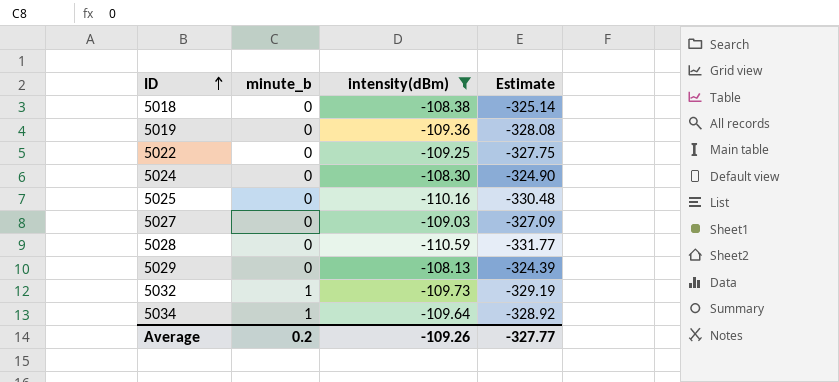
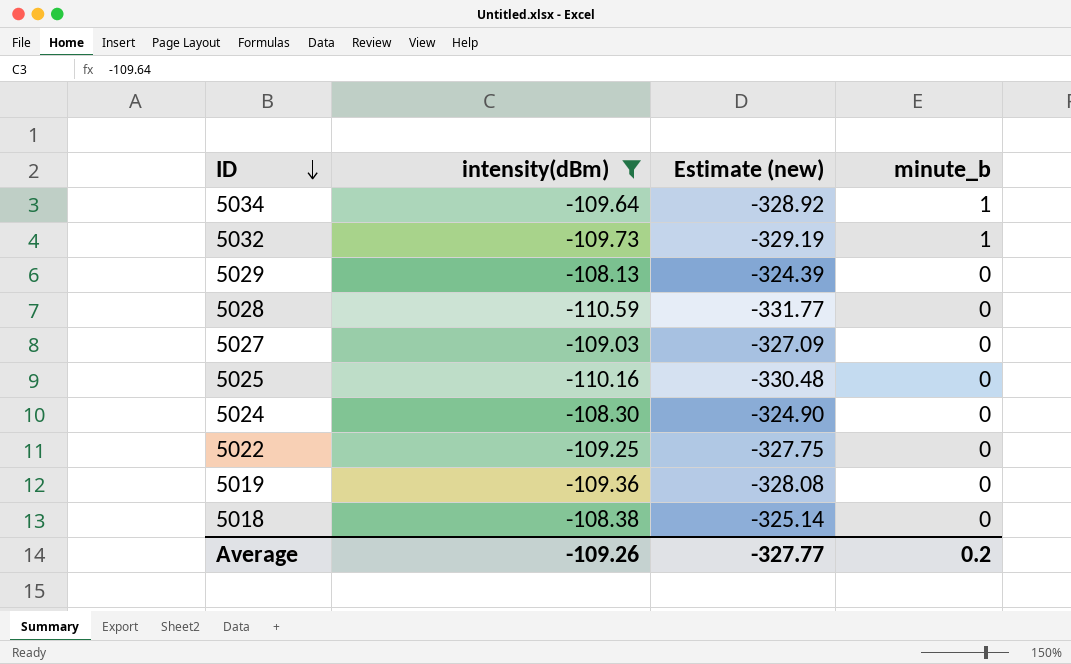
row order: ID ascending -> ID descending
column name: Estimate -> Estimate (new)
column minute_b | position: 2 -> 4

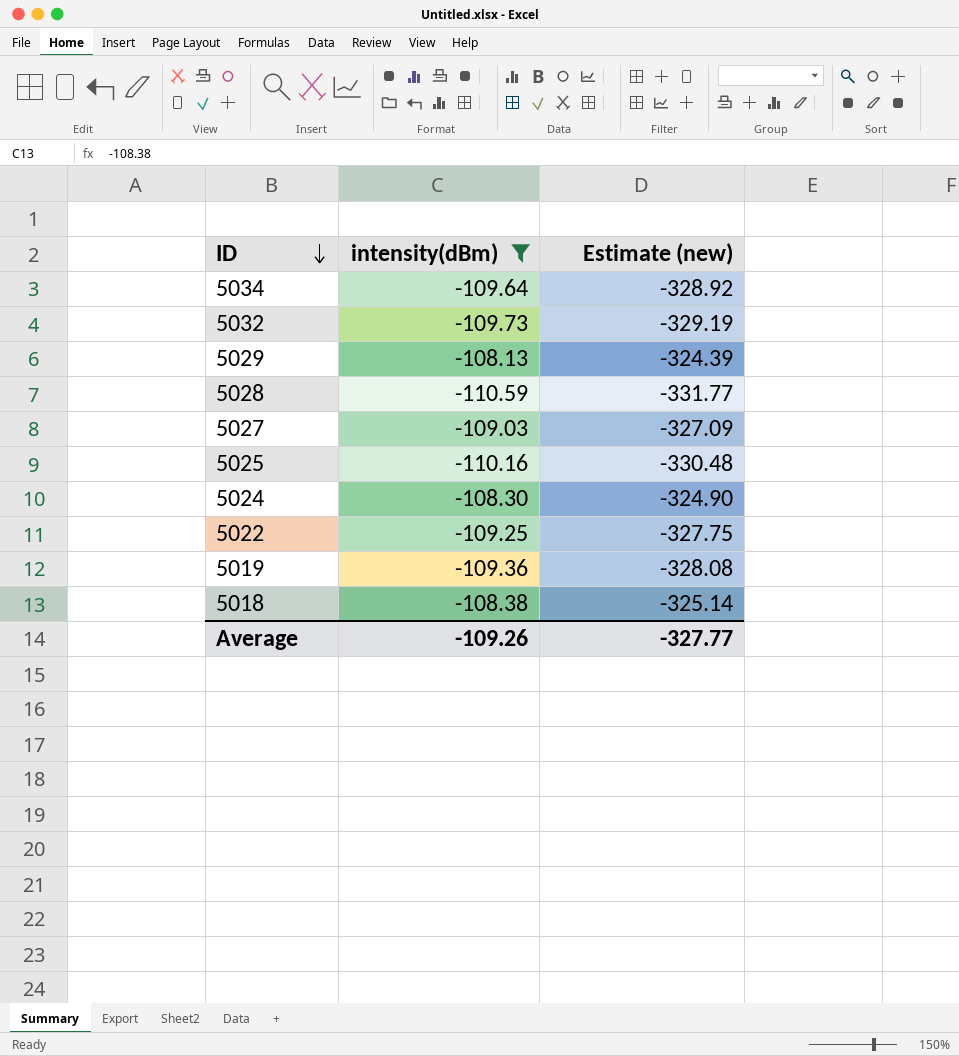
column minute_b | position: 4 -> none

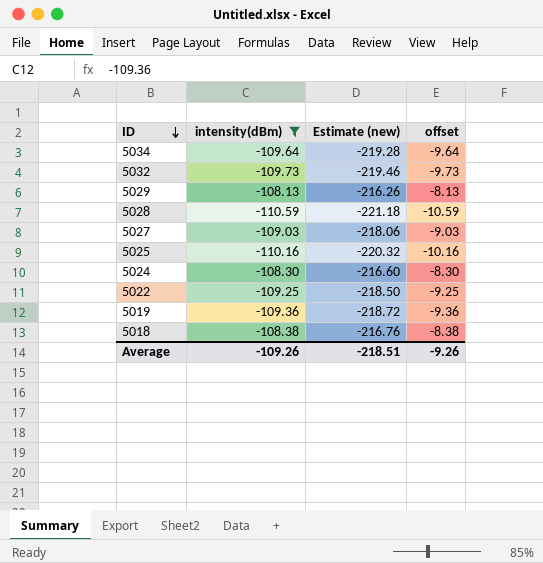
column Estimate (new) | formula: [intensity(dBm)] * 3 -> [intensity(dBm)] * 2
column offset | formula: none -> [intensity(dBm)] + 100
Average | Estimate (new): -327.77 -> -218.51

